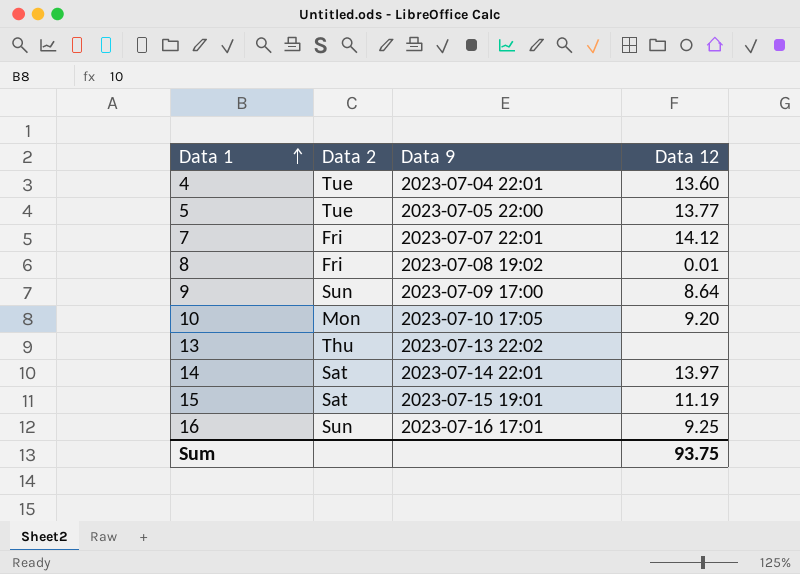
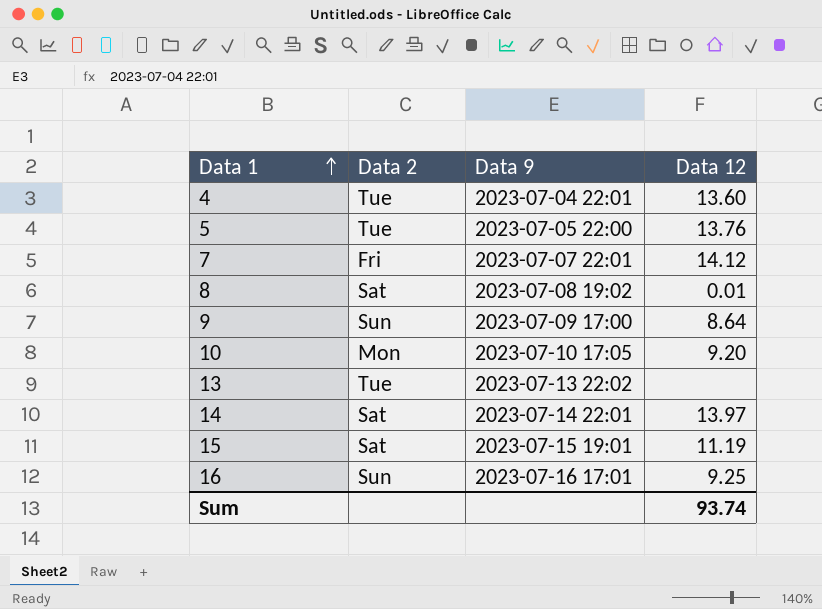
5 | Data 12: 13.77 -> 13.76
8 | Data 2: Fri -> Sat
13 | Data 2: Thu -> Tue
Sum | Data 12: 93.75 -> 93.74

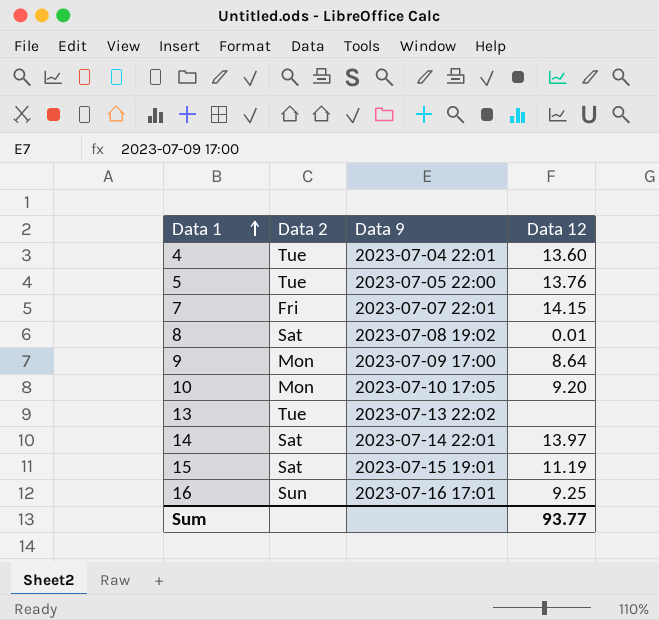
7 | Data 12: 14.12 -> 14.15
9 | Data 2: Sun -> Mon
Sum | Data 12: 93.74 -> 93.77

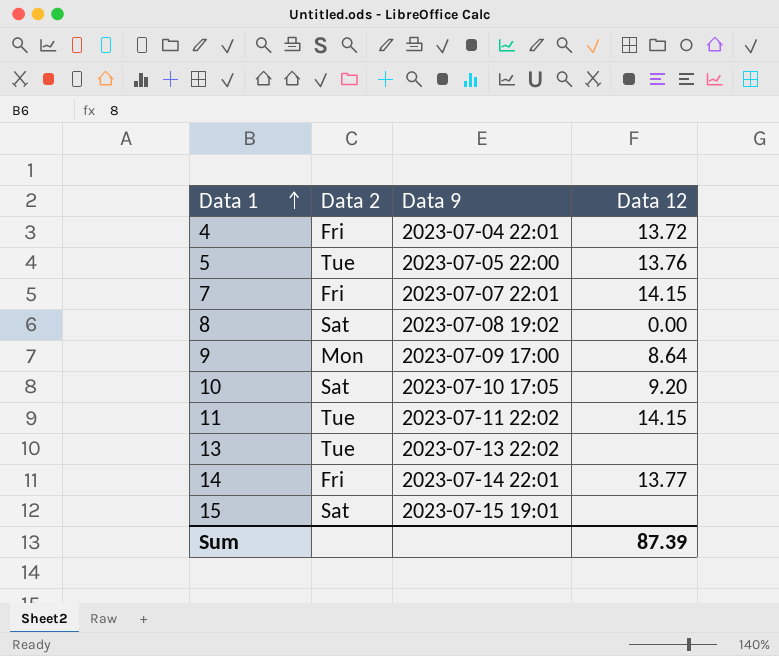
row 16: Sun | 2023-07-16 17:01 | 9.25 -> none
4 | Data 2: Tue -> Fri
4 | Data 12: 13.60 -> 13.72
8 | Data 12: 0.01 -> 0.00
10 | Data 2: Mon -> Sat
row 11: none -> Tue | 2023-07-11 22:02 | 14.15
14 | Data 2: Sat -> Fri
14 | Data 12: 13.97 -> 13.77
15 | Data 12: 11.19 -> none
Sum | Data 12: 93.77 -> 87.39

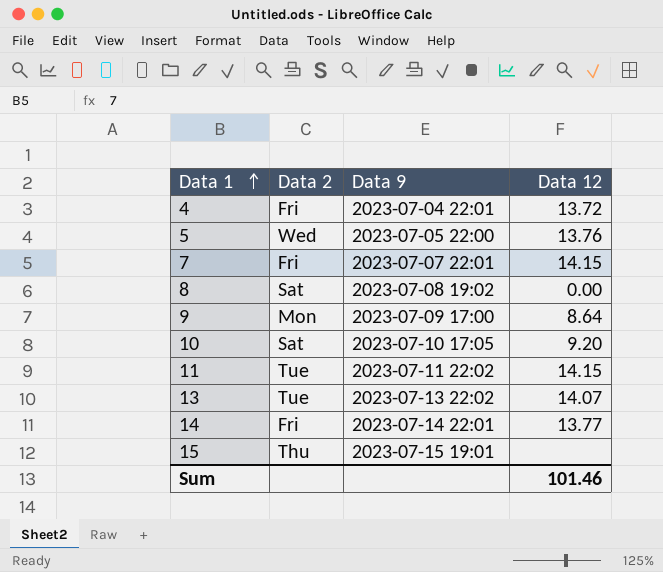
5 | Data 2: Tue -> Wed
13 | Data 12: none -> 14.07
15 | Data 2: Sat -> Thu
Sum | Data 12: 87.39 -> 101.46

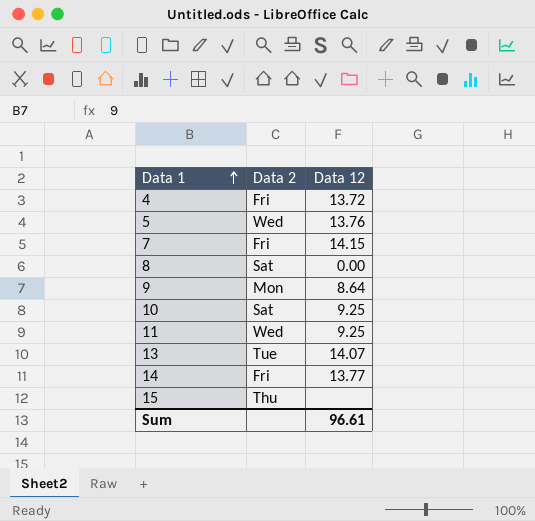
column Data 9 | position: 3 -> none
10 | Data 12: 9.20 -> 9.25
11 | Data 2: Tue -> Wed
11 | Data 12: 14.15 -> 9.25
Sum | Data 12: 101.46 -> 96.61

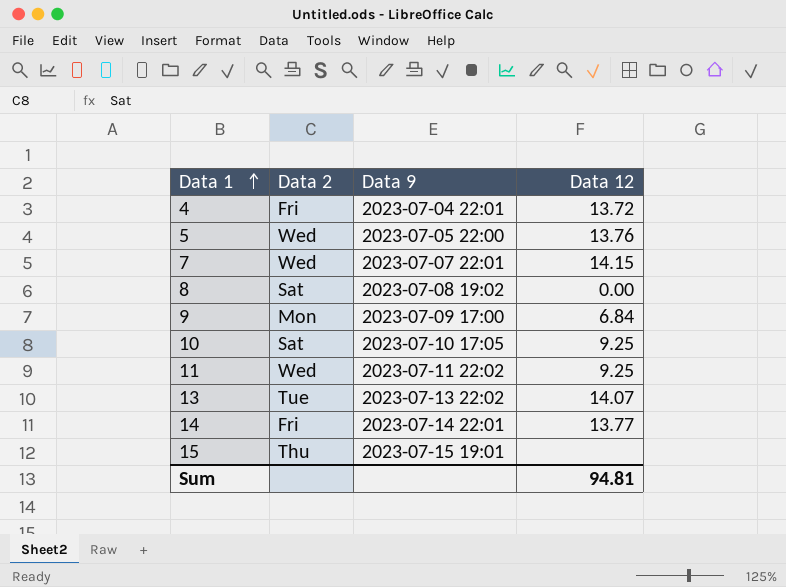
column Data 9 | position: none -> 3
7 | Data 2: Fri -> Wed
9 | Data 12: 8.64 -> 6.84
Sum | Data 12: 96.61 -> 94.81

